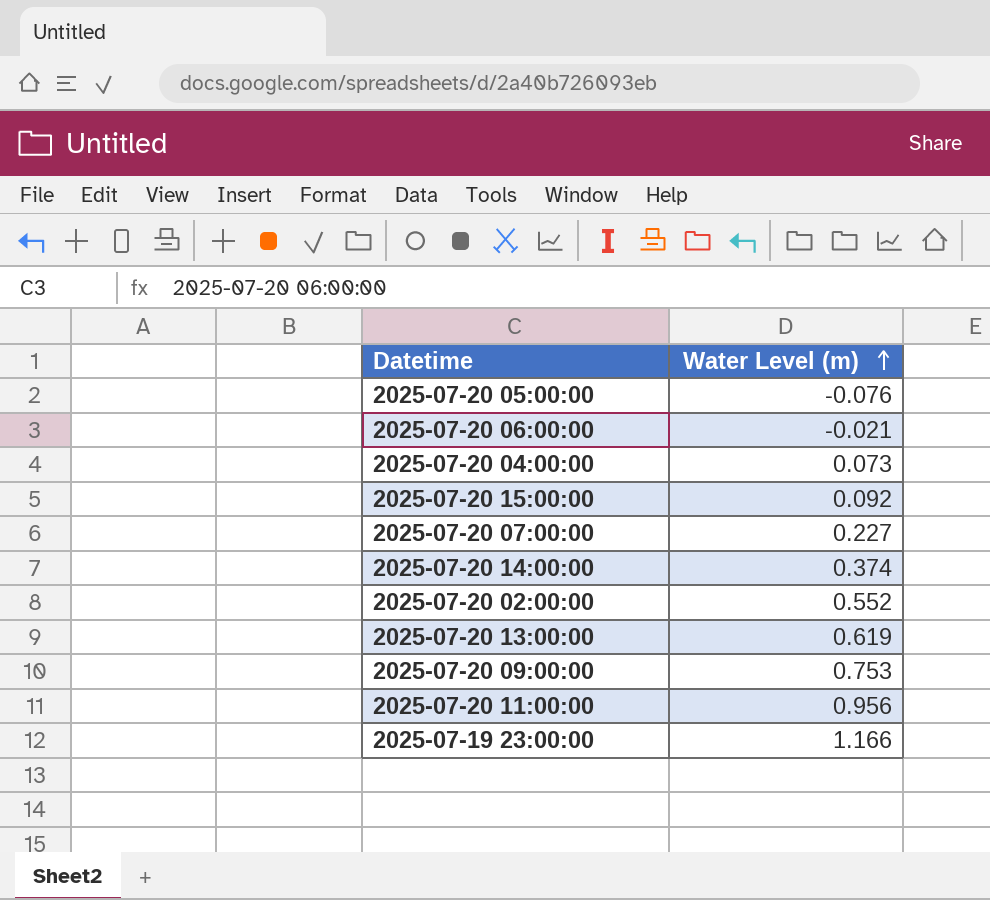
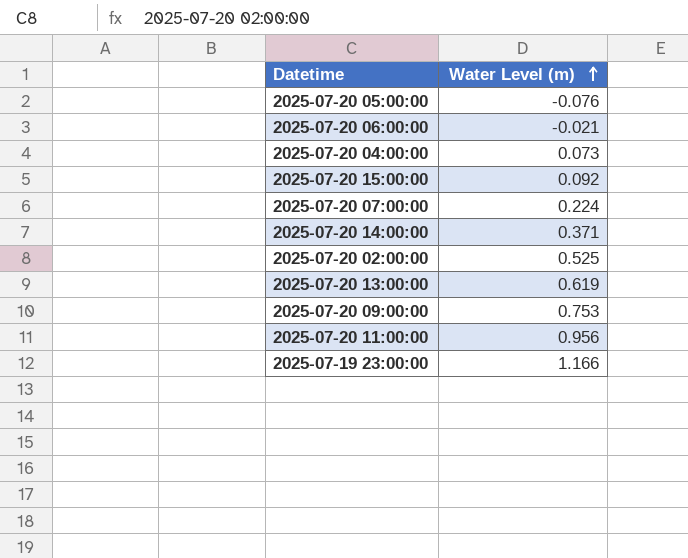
2025-07-20 07:00:00 | Water Level (m): 0.227 -> 0.224
2025-07-20 14:00:00 | Water Level (m): 0.374 -> 0.371
2025-07-20 02:00:00 | Water Level (m): 0.552 -> 0.525

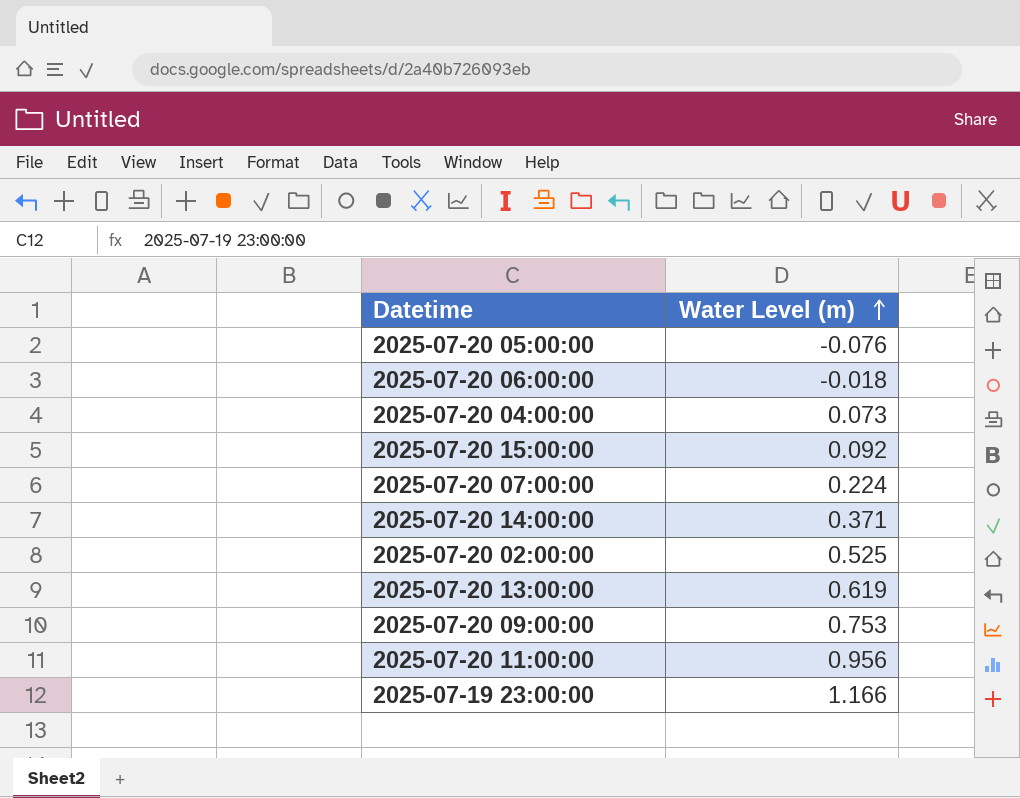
2025-07-20 06:00:00 | Water Level (m): -0.021 -> -0.018

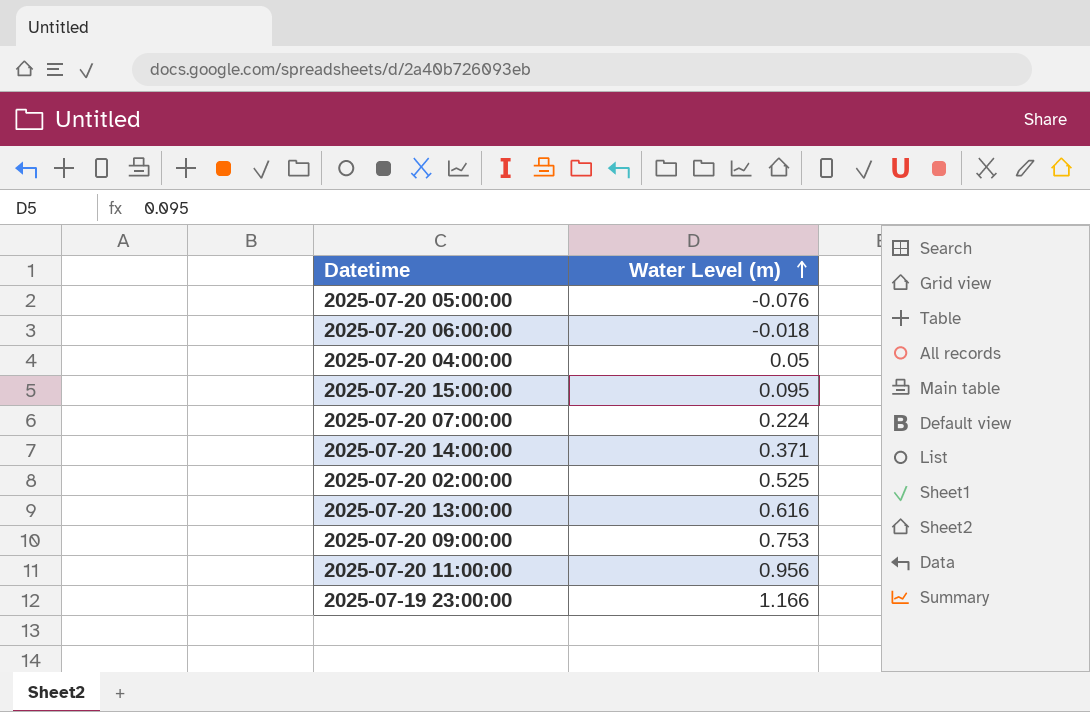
2025-07-20 04:00:00 | Water Level (m): 0.073 -> 0.05
2025-07-20 15:00:00 | Water Level (m): 0.092 -> 0.095
2025-07-20 13:00:00 | Water Level (m): 0.619 -> 0.616

